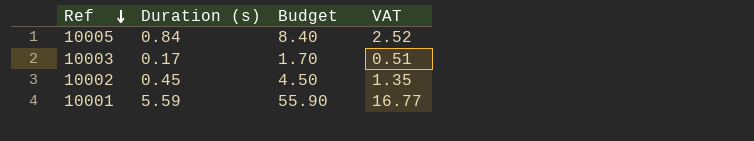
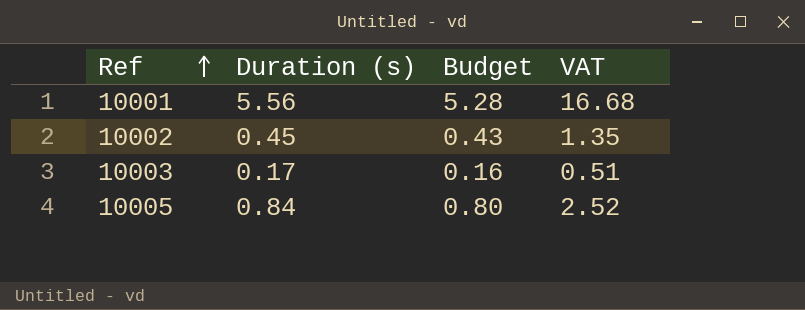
row order: Ref descending -> Ref ascending
column Budget | formula: [Duration (s)] * 10 -> [Duration (s)] * 0.95
10001 | Duration (s): 5.59 -> 5.56
10001 | VAT: 16.77 -> 16.68

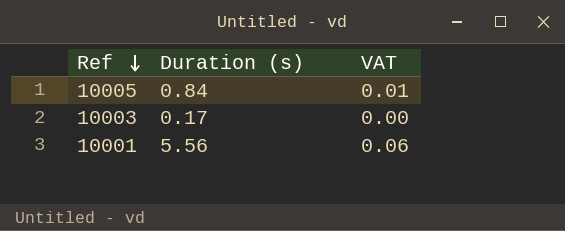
row order: Ref ascending -> Ref descending
column Budget | formula: [Duration (s)] * 0.95 -> none
column VAT | formula: [Duration (s)] * 3 -> [Duration (s)] * 0.01
row 10002: 0.45 | 0.43 | 1.35 -> none

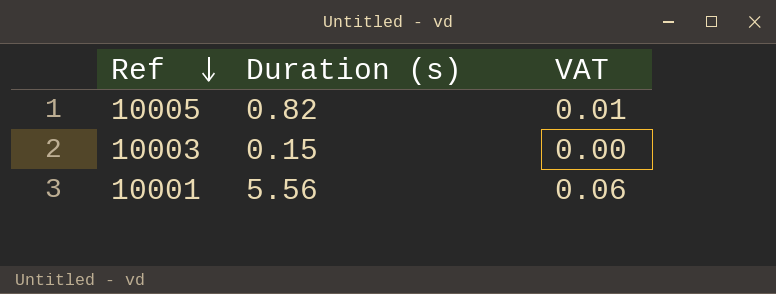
10005 | Duration (s): 0.84 -> 0.82
10003 | Duration (s): 0.17 -> 0.15

